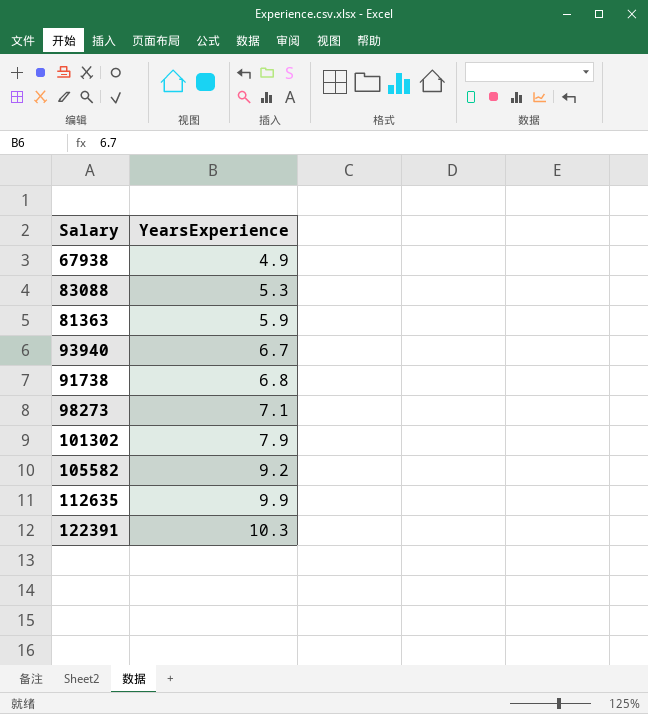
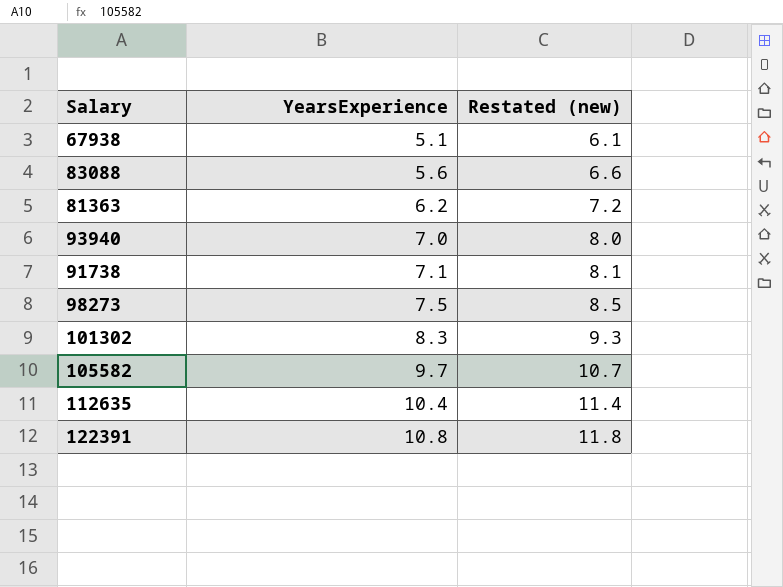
column Restated (new) | formula: none -> [YearsExperience] + 1
67938 | YearsExperience: 4.9 -> 5.1
83088 | YearsExperience: 5.3 -> 5.6
81363 | YearsExperience: 5.9 -> 6.2
93940 | YearsExperience: 6.7 -> 7.0
91738 | YearsExperience: 6.8 -> 7.1
98273 | YearsExperience: 7.1 -> 7.5
101302 | YearsExperience: 7.9 -> 8.3
105582 | YearsExperience: 9.2 -> 9.7
112635 | YearsExperience: 9.9 -> 10.4
122391 | YearsExperience: 10.3 -> 10.8

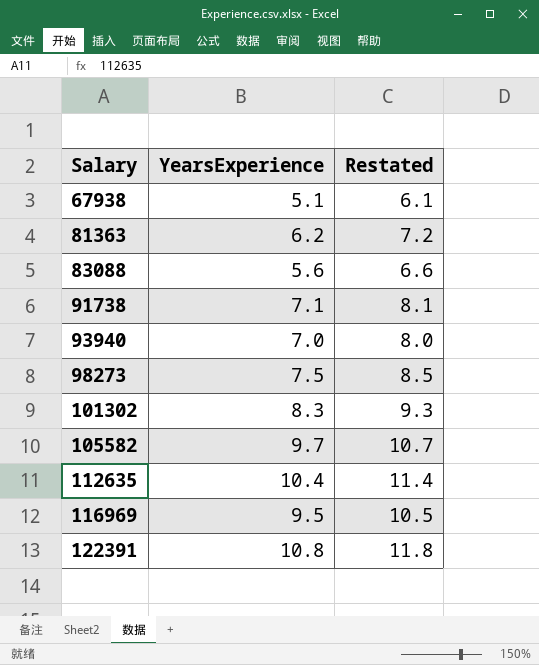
row order: YearsExperience ascending -> Salary ascending
column name: Restated (new) -> Restated
row 116969: none -> 9.5 | 10.5

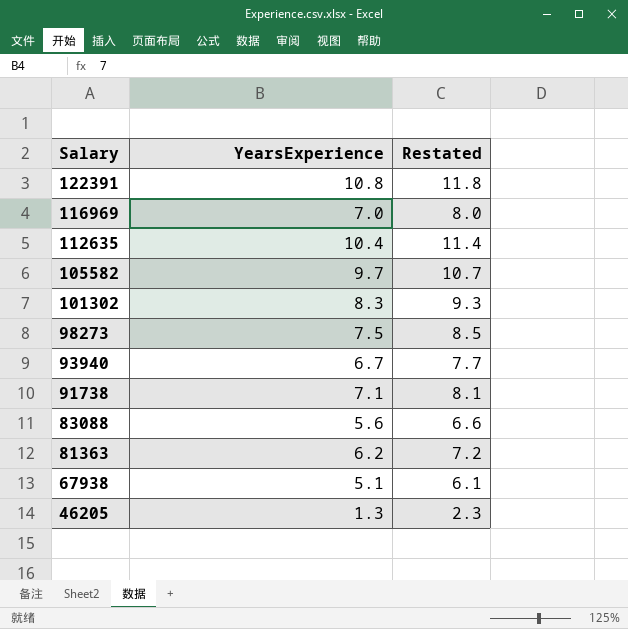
row order: Salary ascending -> Salary descending
116969 | YearsExperience: 9.5 -> 7.0
116969 | Restated: 10.5 -> 8.0
93940 | YearsExperience: 7.0 -> 6.7
93940 | Restated: 8.0 -> 7.7
row 46205: none -> 1.3 | 2.3

